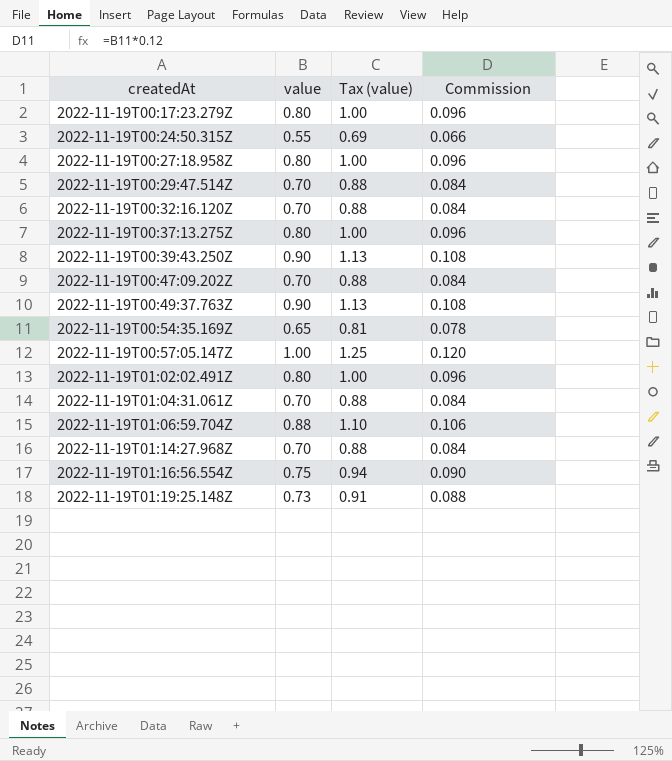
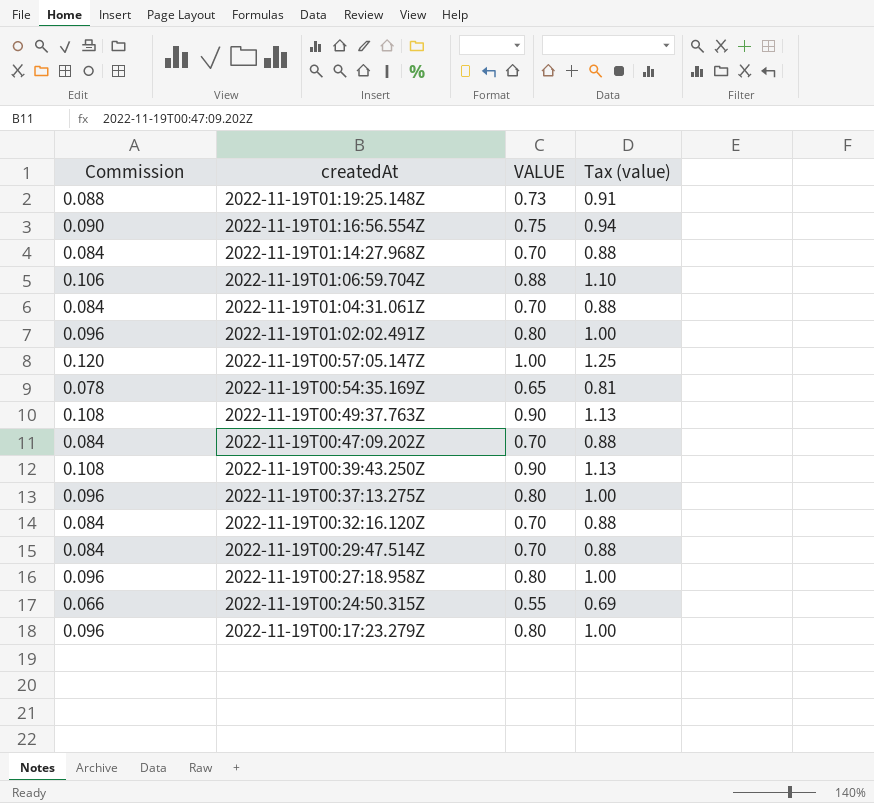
row order: createdAt ascending -> createdAt descending
column Commission | position: 4 -> 1
column name: value -> VALUE

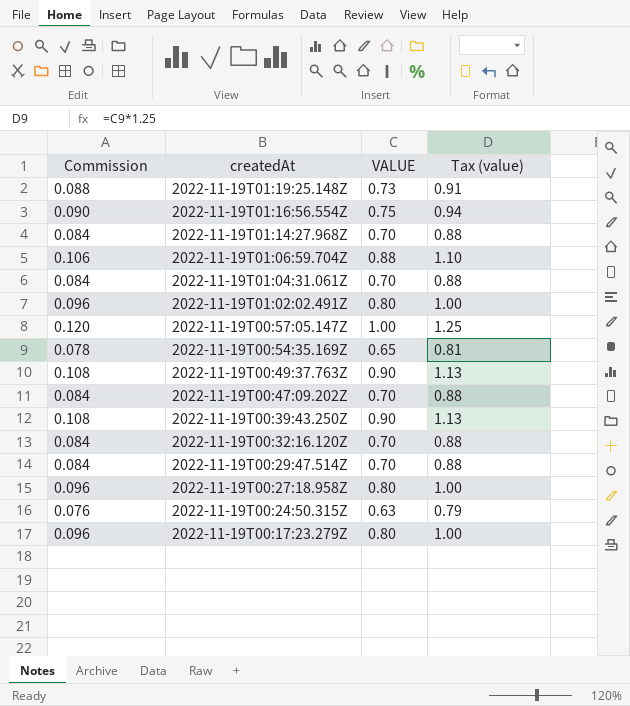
row 2022-11-19T00:37:13.275Z: 0.096 | 0.80 | 1.00 -> none
2022-11-19T00:24:50.315Z | Commission: 0.066 -> 0.076
2022-11-19T00:24:50.315Z | VALUE: 0.55 -> 0.63
2022-11-19T00:24:50.315Z | Tax (value): 0.69 -> 0.79

